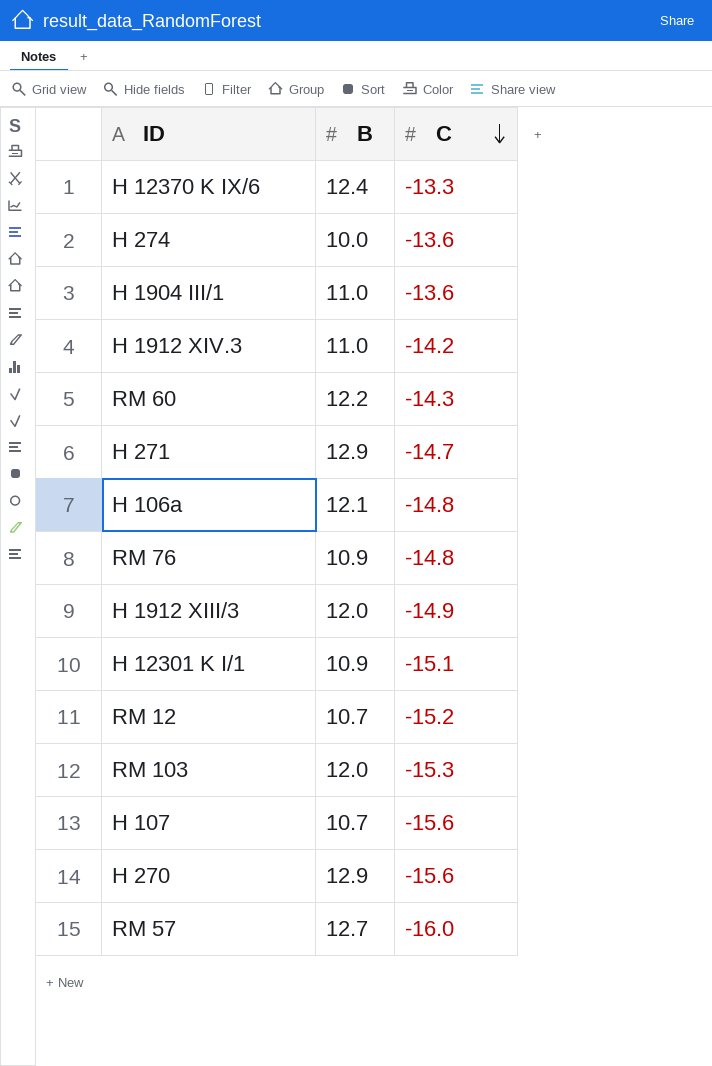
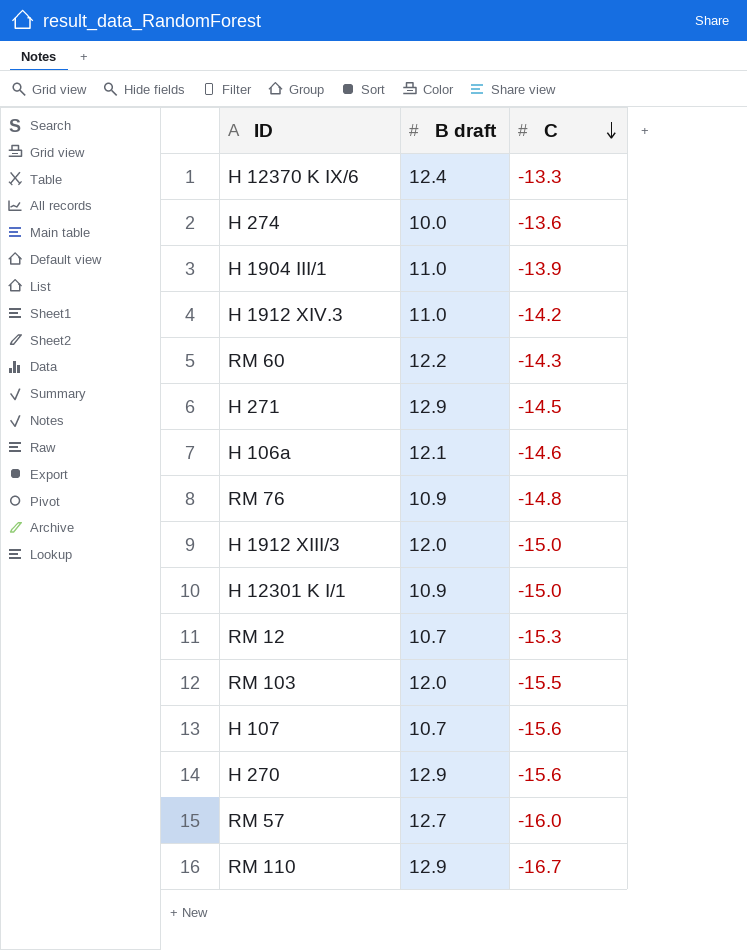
column name: B -> B draft
H 1904 III/1 | C: -13.6 -> -13.9
H 271 | C: -14.7 -> -14.5
H 106a | C: -14.8 -> -14.6
H 1912 XIII/3 | C: -14.9 -> -15.0
H 12301 K I/1 | C: -15.1 -> -15.0
RM 12 | C: -15.2 -> -15.3
RM 103 | C: -15.3 -> -15.5
row RM 110: none -> 12.9 | -16.7

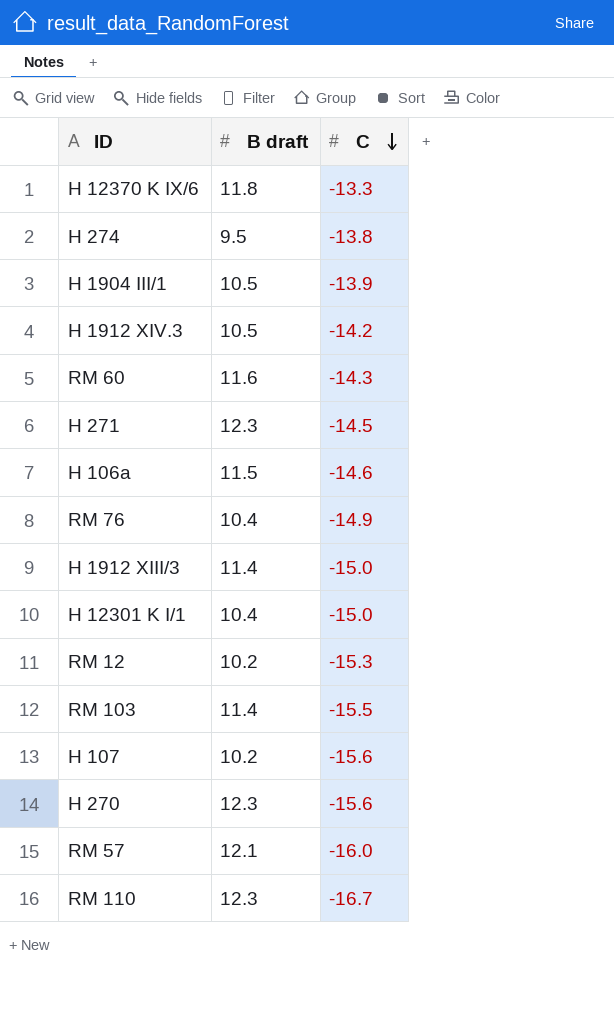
H 12370 K IX/6 | B draft: 12.4 -> 11.8
H 274 | B draft: 10.0 -> 9.5
H 274 | C: -13.6 -> -13.8
H 1904 III/1 | B draft: 11.0 -> 10.5
H 1912 XIV.3 | B draft: 11.0 -> 10.5
RM 60 | B draft: 12.2 -> 11.6
H 271 | B draft: 12.9 -> 12.3
H 106a | B draft: 12.1 -> 11.5
RM 76 | B draft: 10.9 -> 10.4
RM 76 | C: -14.8 -> -14.9
H 1912 XIII/3 | B draft: 12.0 -> 11.4
H 12301 K I/1 | B draft: 10.9 -> 10.4
RM 12 | B draft: 10.7 -> 10.2
RM 103 | B draft: 12.0 -> 11.4
H 107 | B draft: 10.7 -> 10.2
H 270 | B draft: 12.9 -> 12.3
RM 57 | B draft: 12.7 -> 12.1
RM 110 | B draft: 12.9 -> 12.3

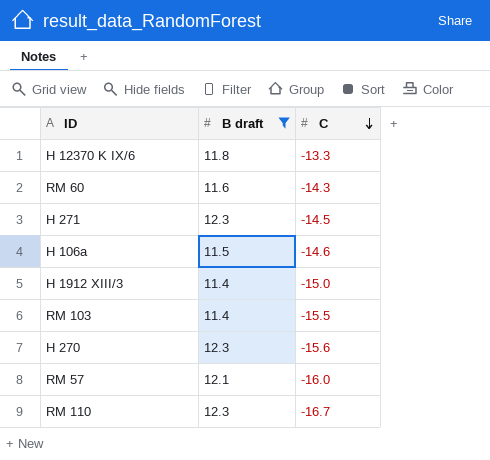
filter: none -> B draft >= 11.4

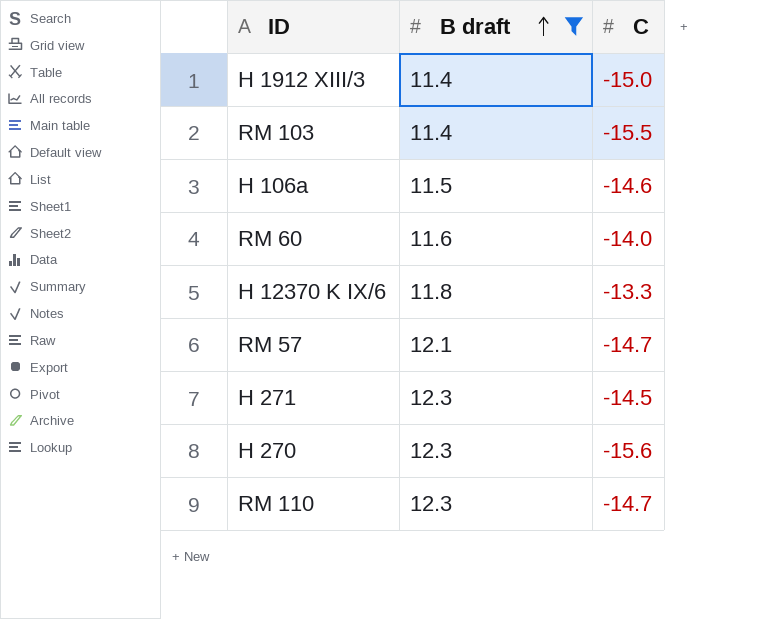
row order: C descending -> B draft ascending
RM 60 | C: -14.3 -> -14.0
RM 57 | C: -16.0 -> -14.7
RM 110 | C: -16.7 -> -14.7

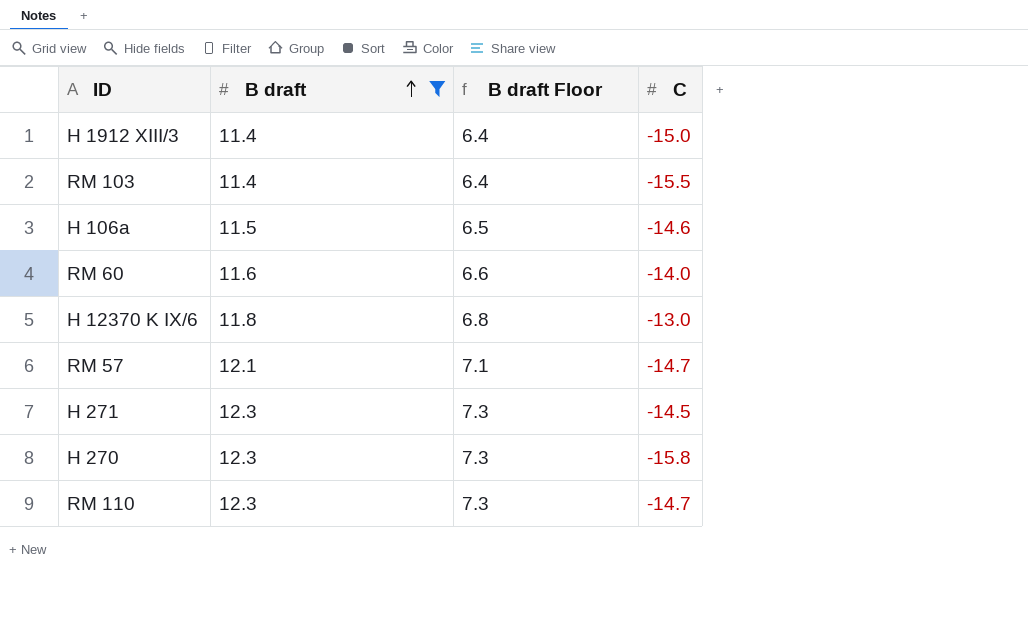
column B draft Floor | formula: none -> [B draft] - 5
H 12370 K IX/6 | C: -13.3 -> -13.0
H 270 | C: -15.6 -> -15.8

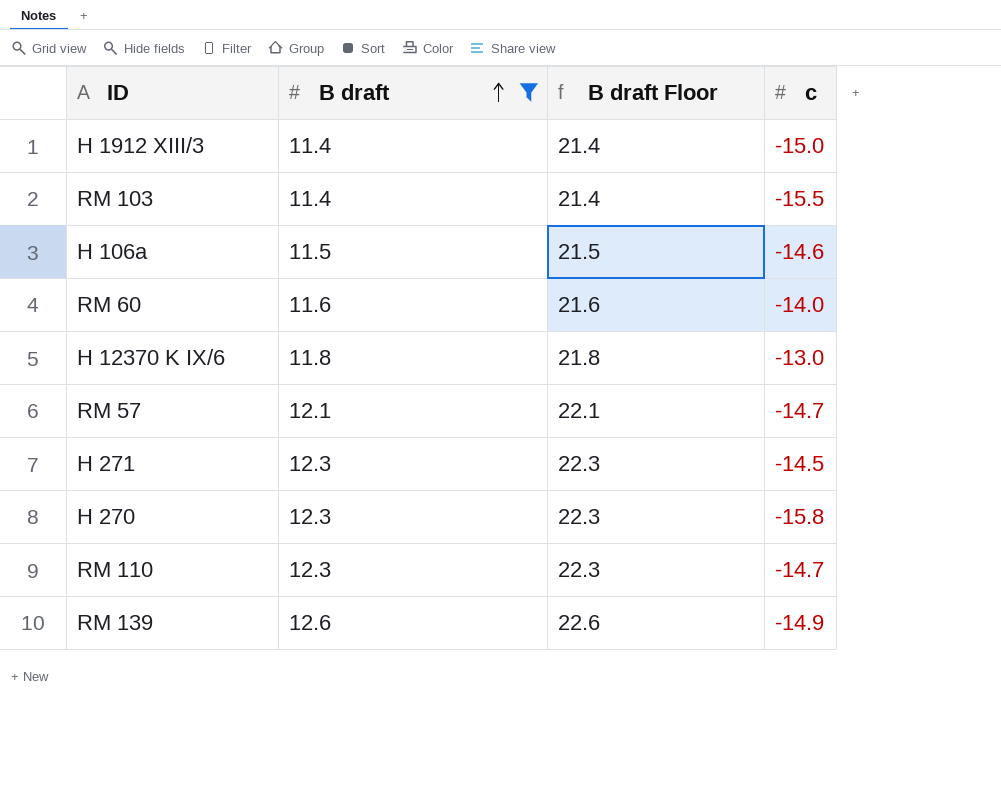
column B draft Floor | formula: [B draft] - 5 -> [B draft] + 10
column name: C -> c
row RM 139: none -> 12.6 | 22.6 | -14.9

